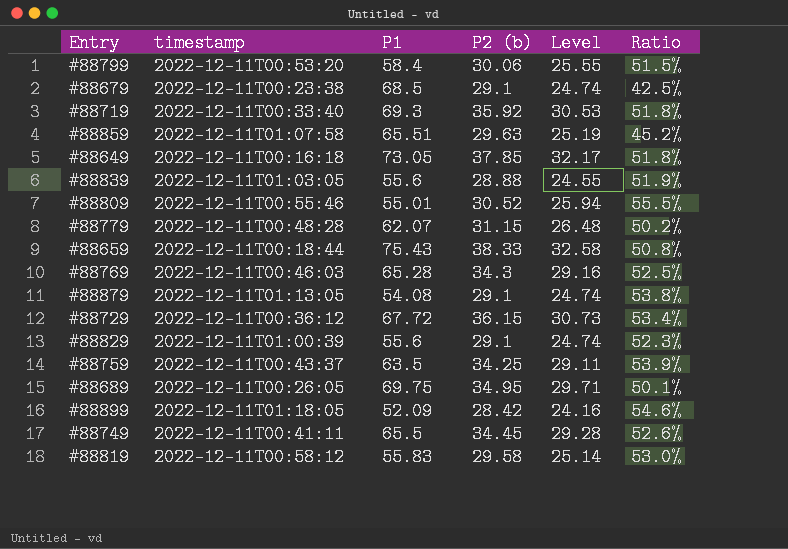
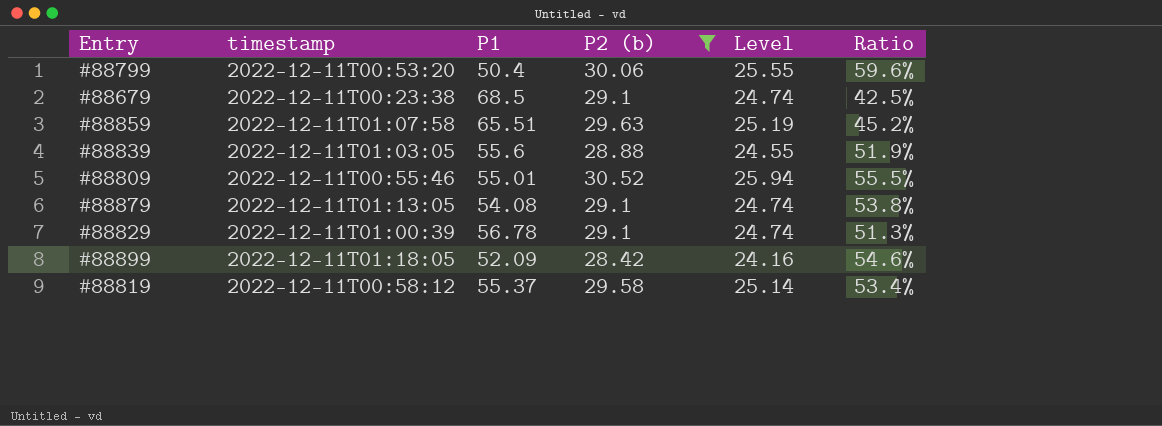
filter: none -> P2 (b) <= 30.52
#88799 | P1: 58.4 -> 50.4
#88799 | Ratio: 51.5% -> 59.6%
#88829 | P1: 55.6 -> 56.78
#88829 | Ratio: 52.3% -> 51.3%
#88819 | P1: 55.83 -> 55.37
#88819 | Ratio: 53.0% -> 53.4%

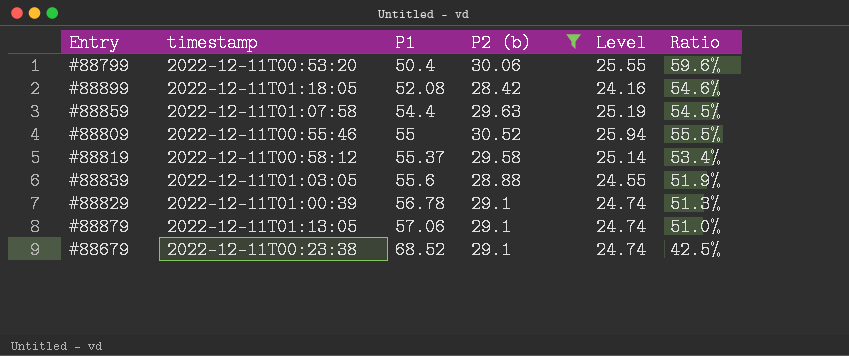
row order: none -> P1 ascending
#88899 | P1: 52.09 -> 52.08
#88859 | P1: 65.51 -> 54.4
#88859 | Ratio: 45.2% -> 54.5%
#88809 | P1: 55.01 -> 55
#88879 | P1: 54.08 -> 57.06
#88879 | Ratio: 53.8% -> 51.0%
#88679 | P1: 68.5 -> 68.52

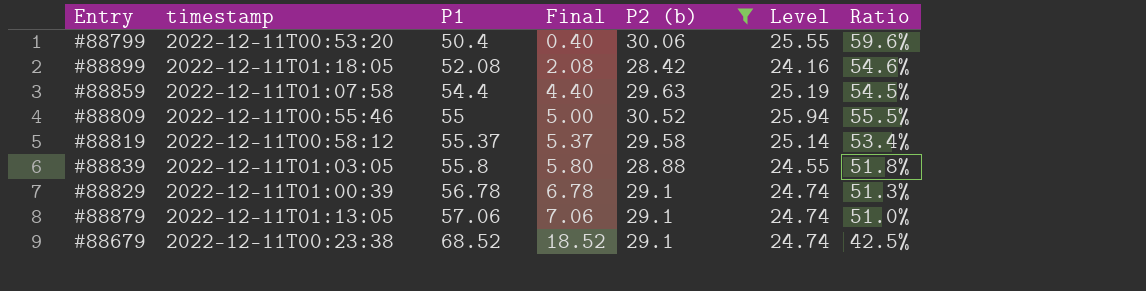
column Final | formula: none -> [P1] - 50
#88839 | P1: 55.6 -> 55.8
#88839 | Ratio: 51.9% -> 51.8%

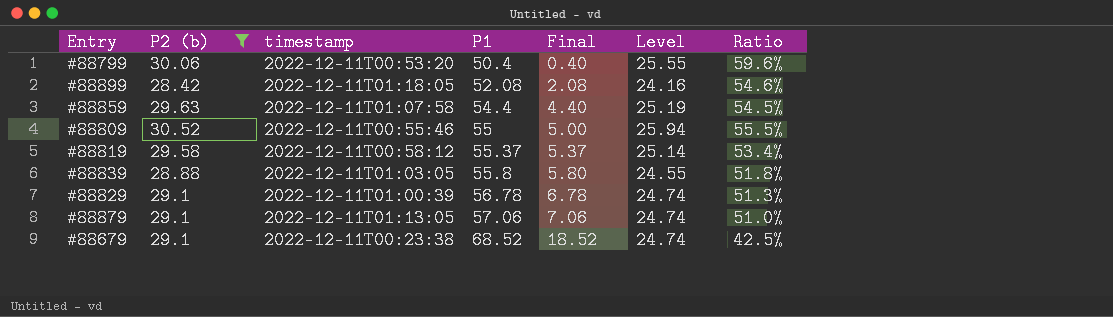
column P2 (b) | position: 5 -> 2

